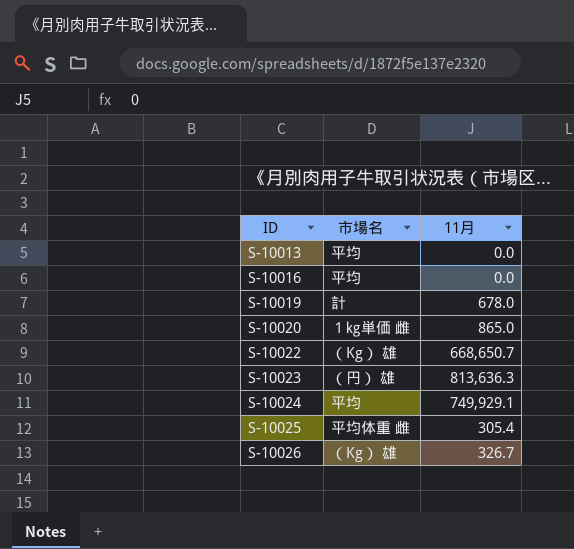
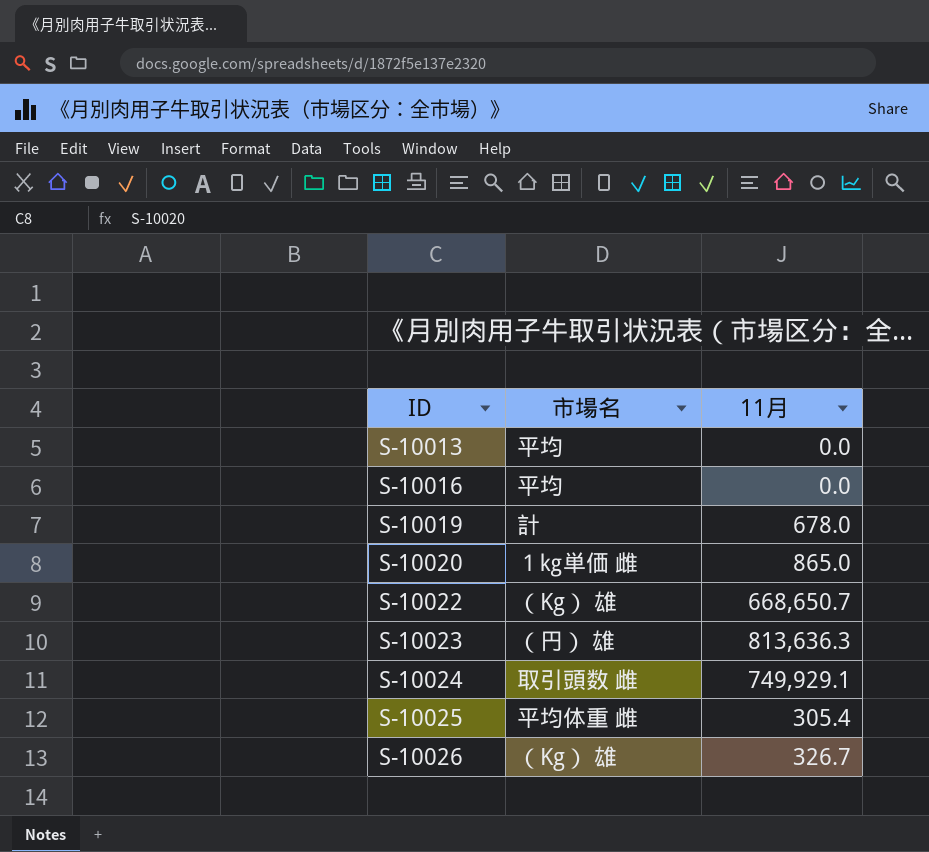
S-10024 | 市場名: 平均 -> 取引頭数 雌

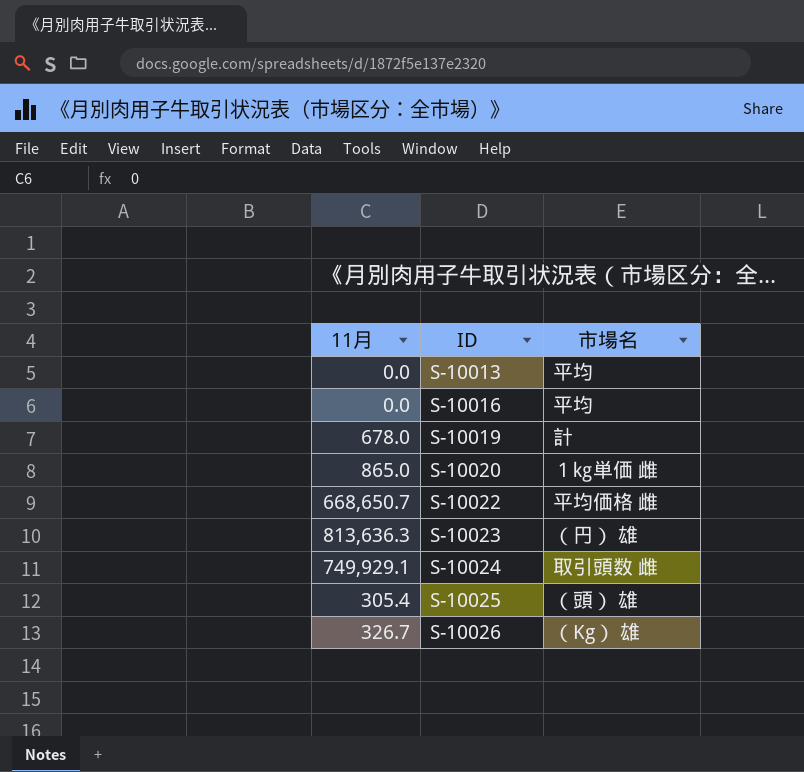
column 11月 | position: 3 -> 1
S-10022 | 市場名: （Kg） 雄 -> 平均価格 雌
S-10025 | 市場名: 平均体重 雌 -> （頭） 雄

